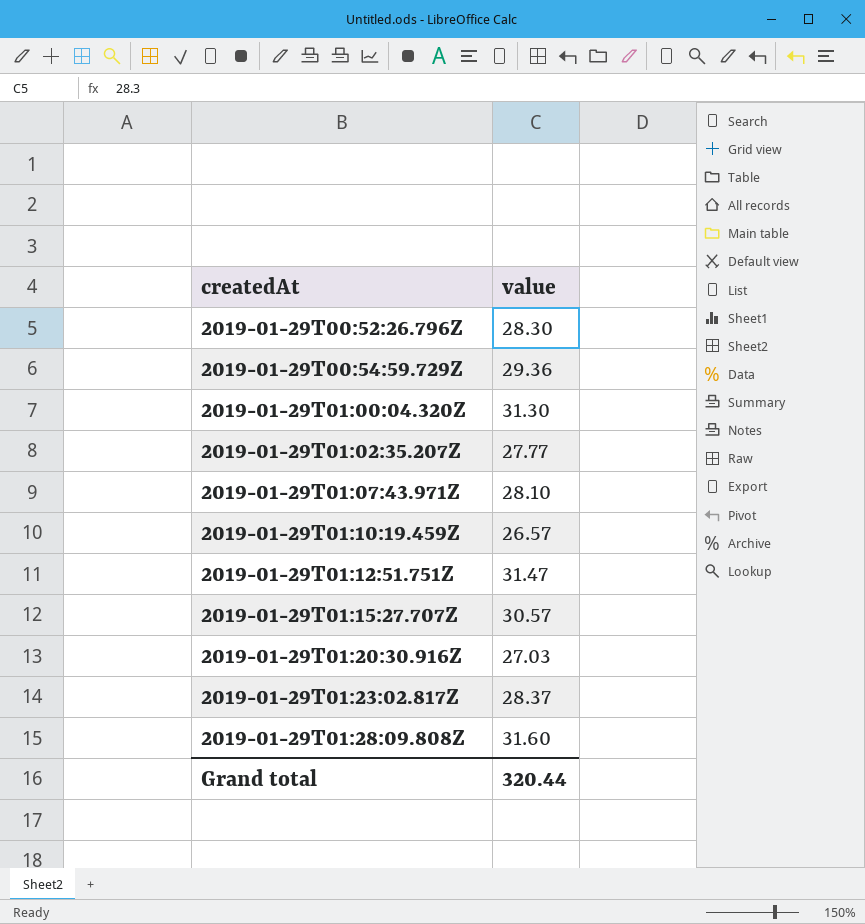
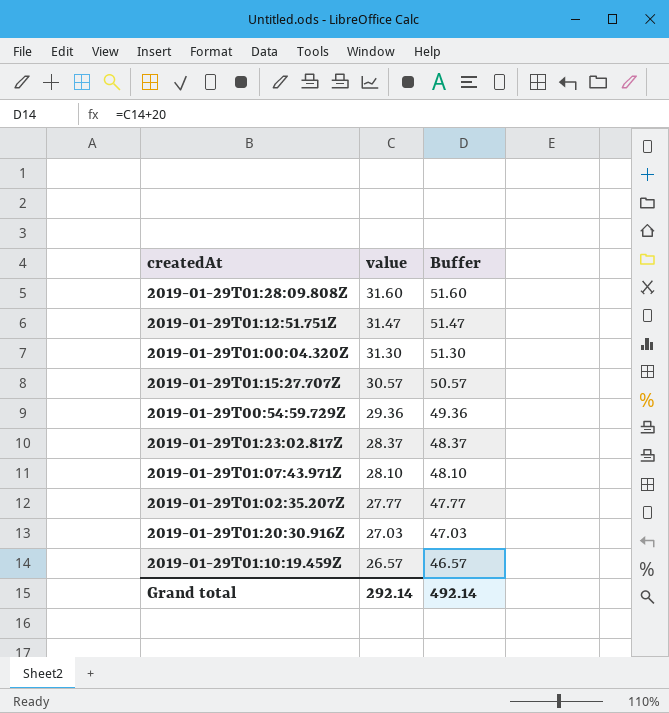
row order: createdAt ascending -> value descending
column Buffer | formula: none -> [value] + 20
row 2019-01-29T00:52:26.796Z: 28.30 -> none
Grand total | value: 320.44 -> 292.14

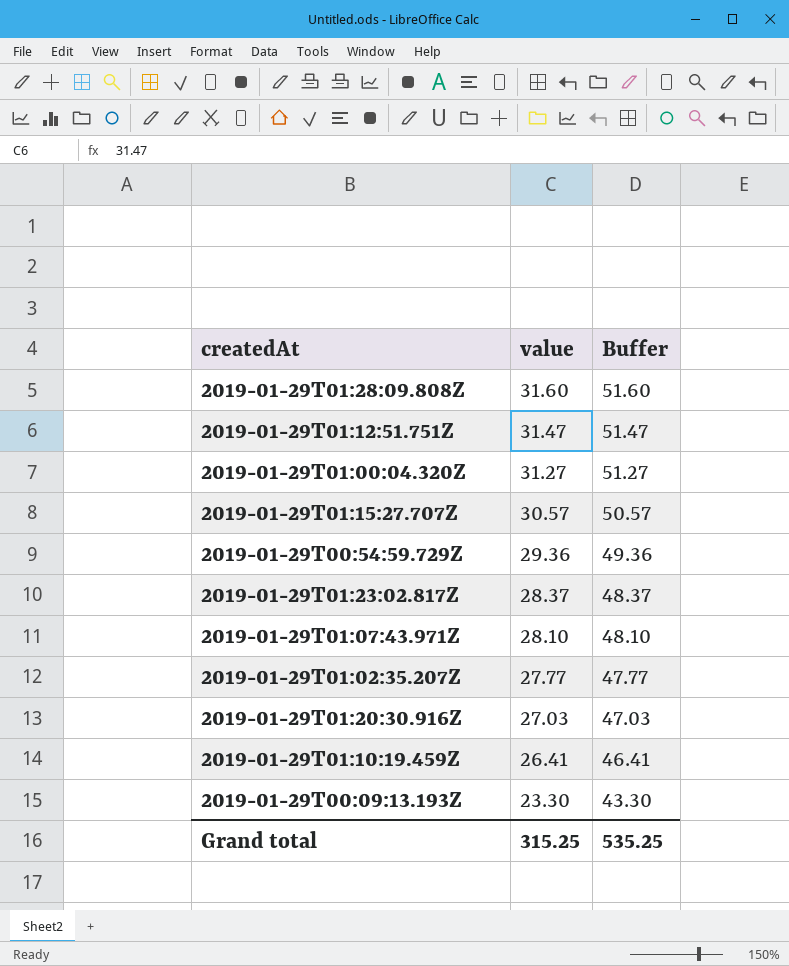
2019-01-29T01:00:04.320Z | value: 31.30 -> 31.27
2019-01-29T01:00:04.320Z | Buffer: 51.30 -> 51.27
2019-01-29T01:10:19.459Z | value: 26.57 -> 26.41
2019-01-29T01:10:19.459Z | Buffer: 46.57 -> 46.41
row 2019-01-29T00:09:13.193Z: none -> 23.30 | 43.30
Grand total | value: 292.14 -> 315.25
Grand total | Buffer: 492.14 -> 535.25

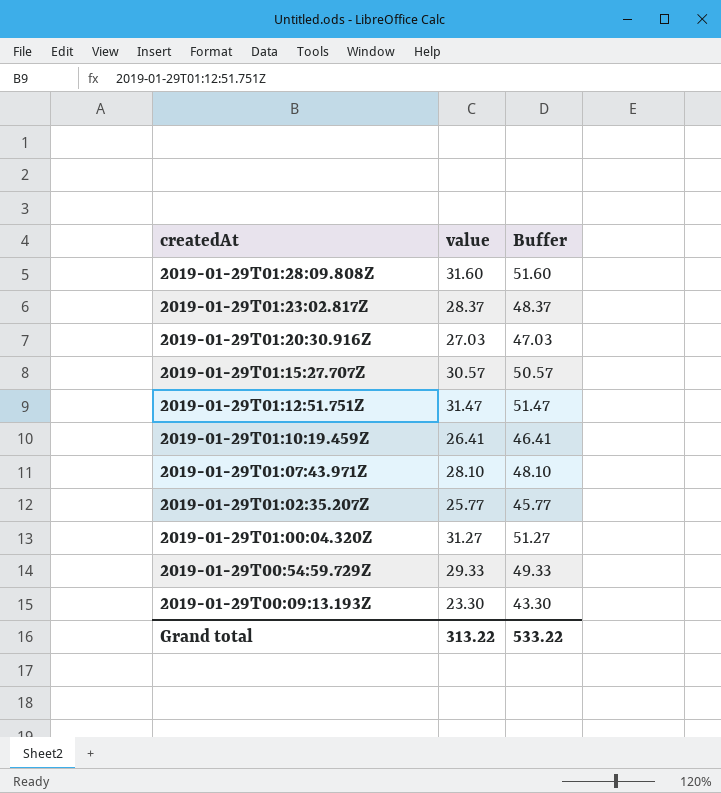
row order: value descending -> createdAt descending
2019-01-29T01:02:35.207Z | value: 27.77 -> 25.77
2019-01-29T01:02:35.207Z | Buffer: 47.77 -> 45.77
2019-01-29T00:54:59.729Z | value: 29.36 -> 29.33
2019-01-29T00:54:59.729Z | Buffer: 49.36 -> 49.33
Grand total | value: 315.25 -> 313.22
Grand total | Buffer: 535.25 -> 533.22

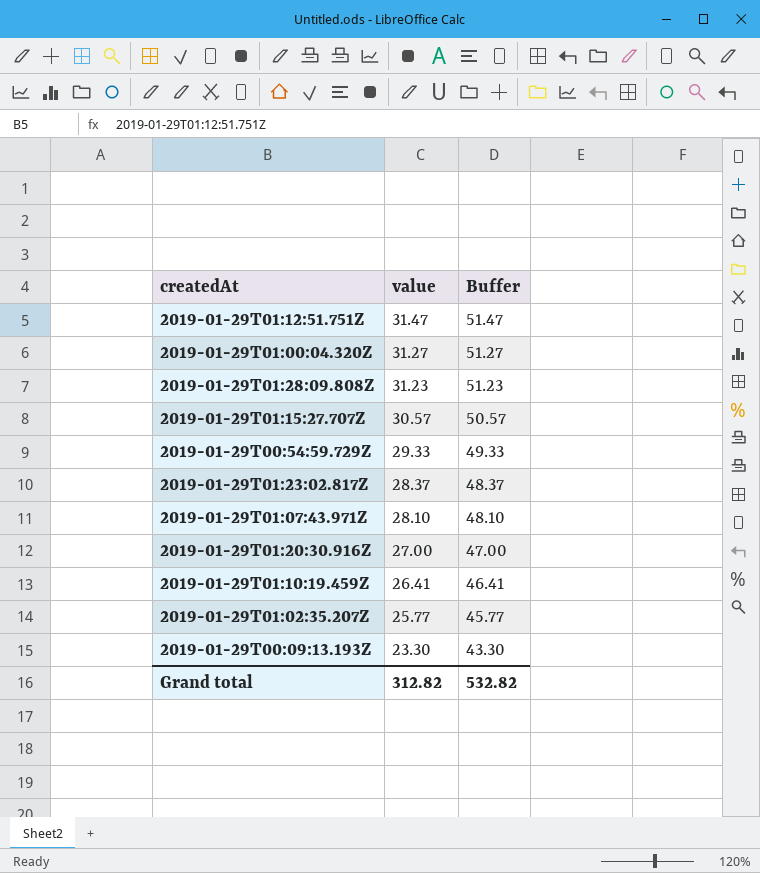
row order: createdAt descending -> value descending
2019-01-29T01:28:09.808Z | value: 31.60 -> 31.23
2019-01-29T01:28:09.808Z | Buffer: 51.60 -> 51.23
2019-01-29T01:20:30.916Z | value: 27.03 -> 27.00
2019-01-29T01:20:30.916Z | Buffer: 47.03 -> 47.00
Grand total | value: 313.22 -> 312.82
Grand total | Buffer: 533.22 -> 532.82

